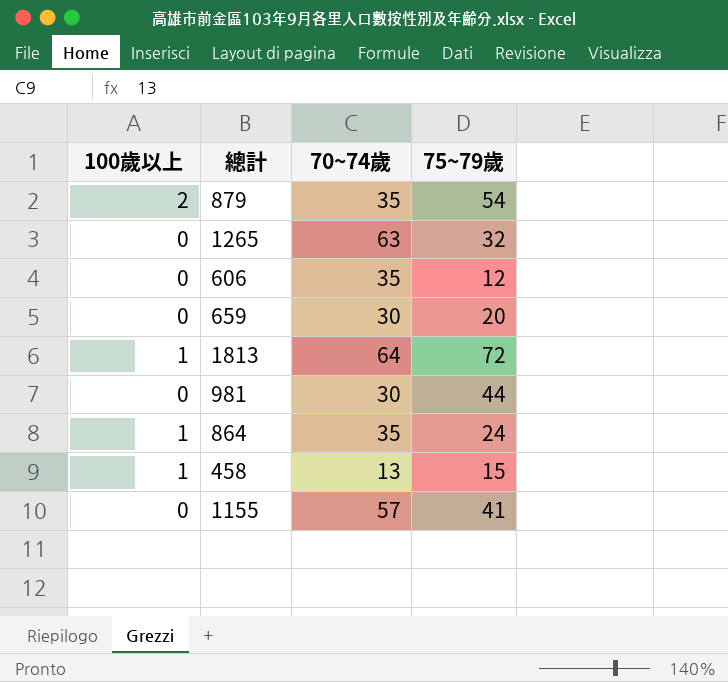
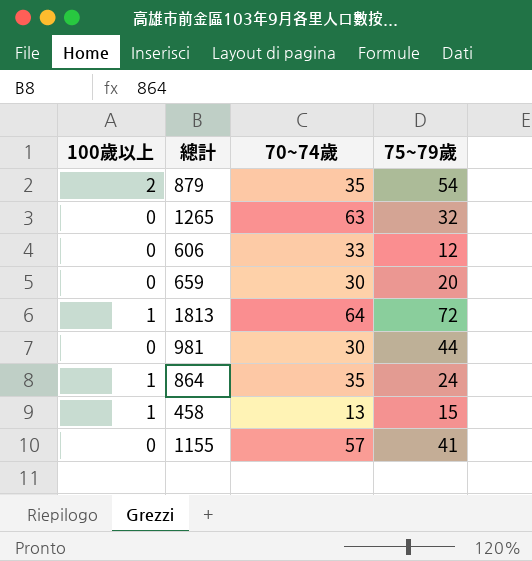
606 | 70~74歲: 35 -> 33

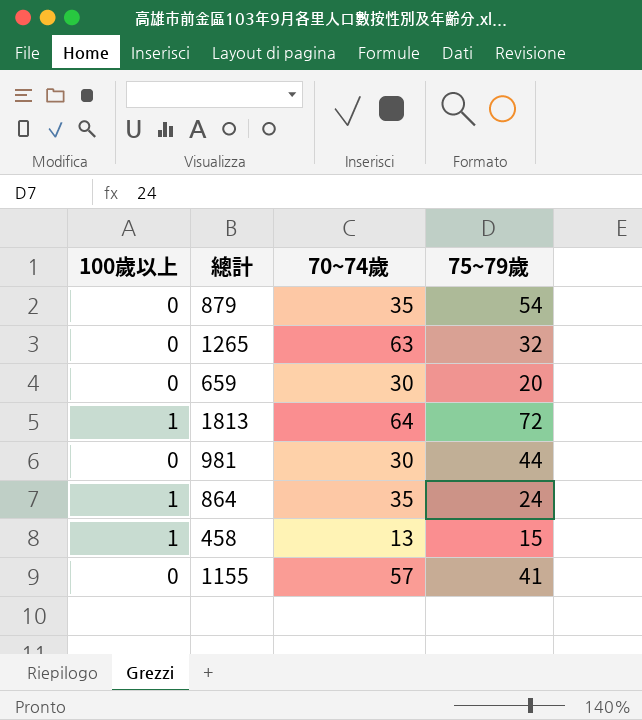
row 606: 0 | 33 | 12 -> none
879 | 100歲以上: 2 -> 0

